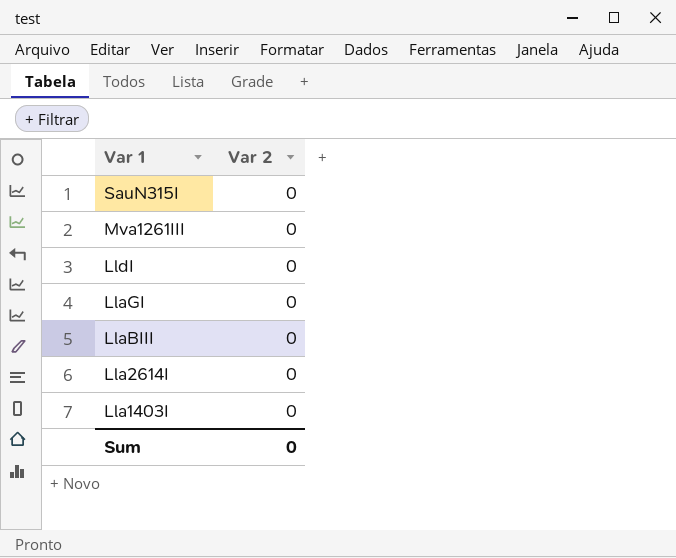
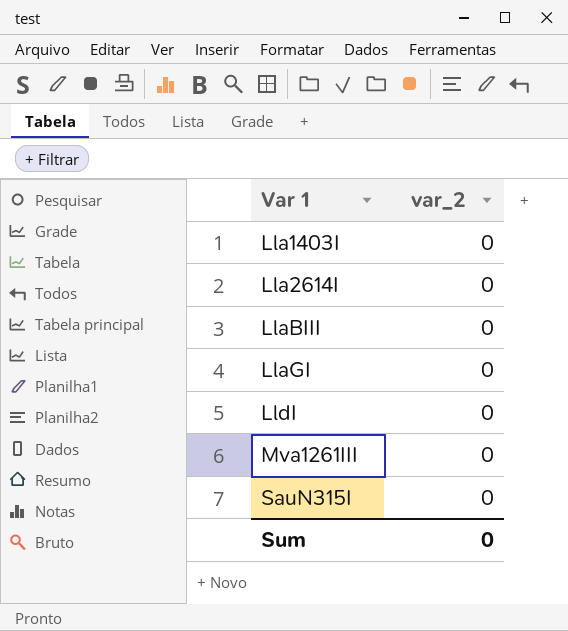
row order: Var 1 descending -> Var 1 ascending
column name: Var 2 -> var_2

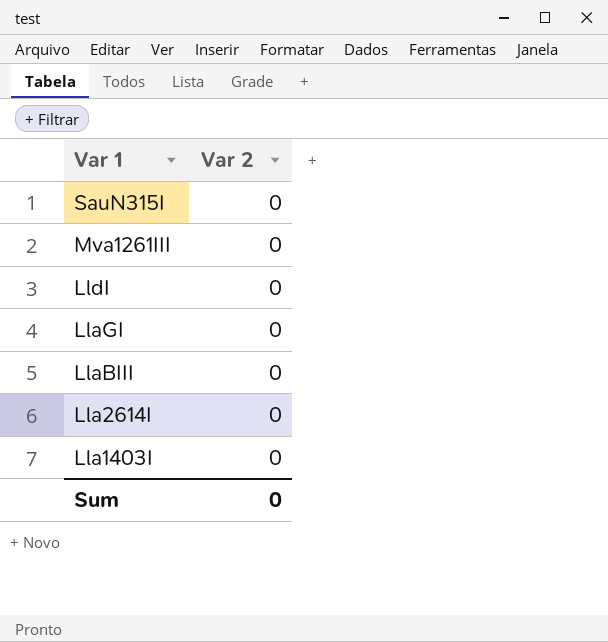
row order: Var 1 ascending -> Var 1 descending
column name: var_2 -> Var 2

